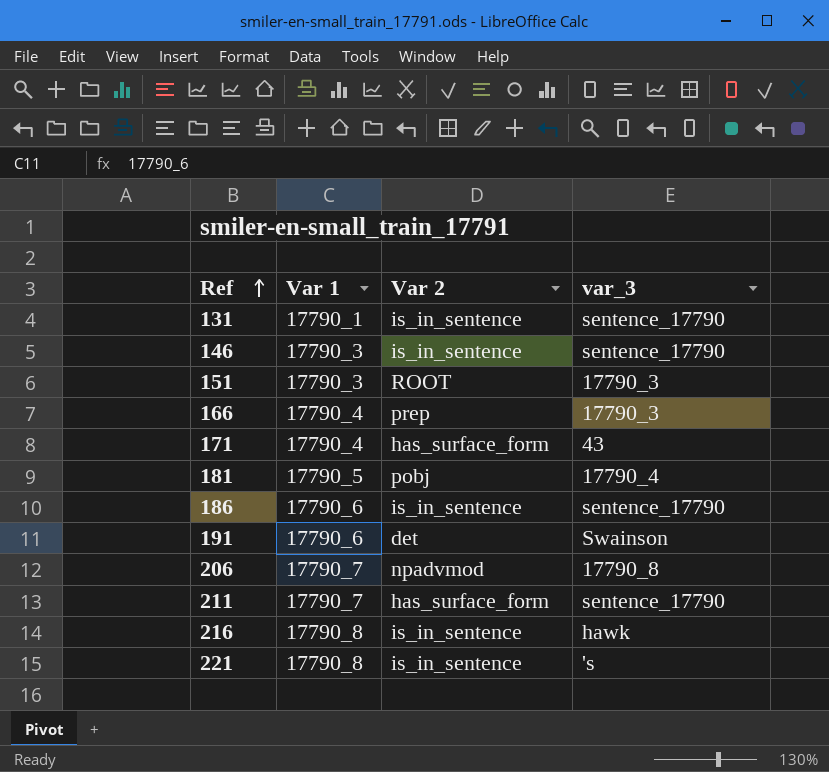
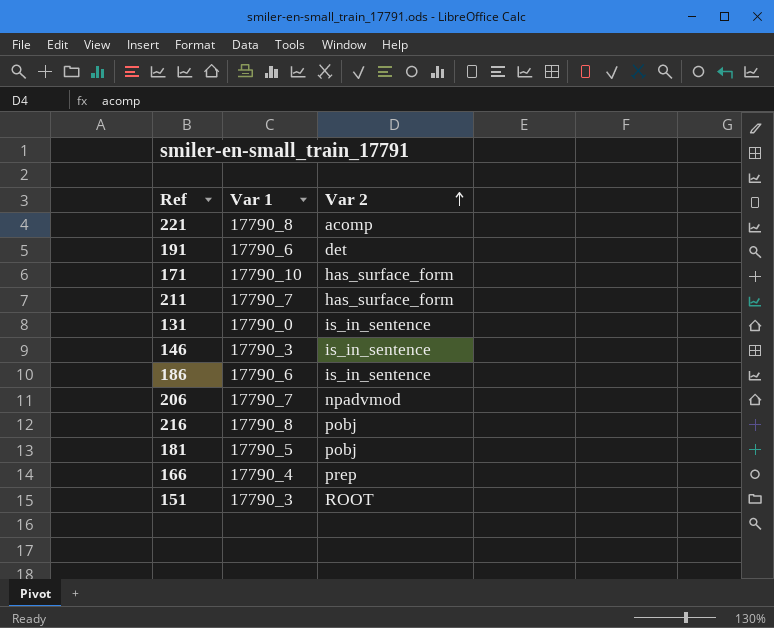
row order: Ref ascending -> Var 2 ascending
column var_3 | position: 4 -> none
221 | Var 2: is_in_sentence -> acomp
171 | Var 1: 17790_4 -> 17790_10
131 | Var 1: 17790_1 -> 17790_0
216 | Var 2: is_in_sentence -> pobj

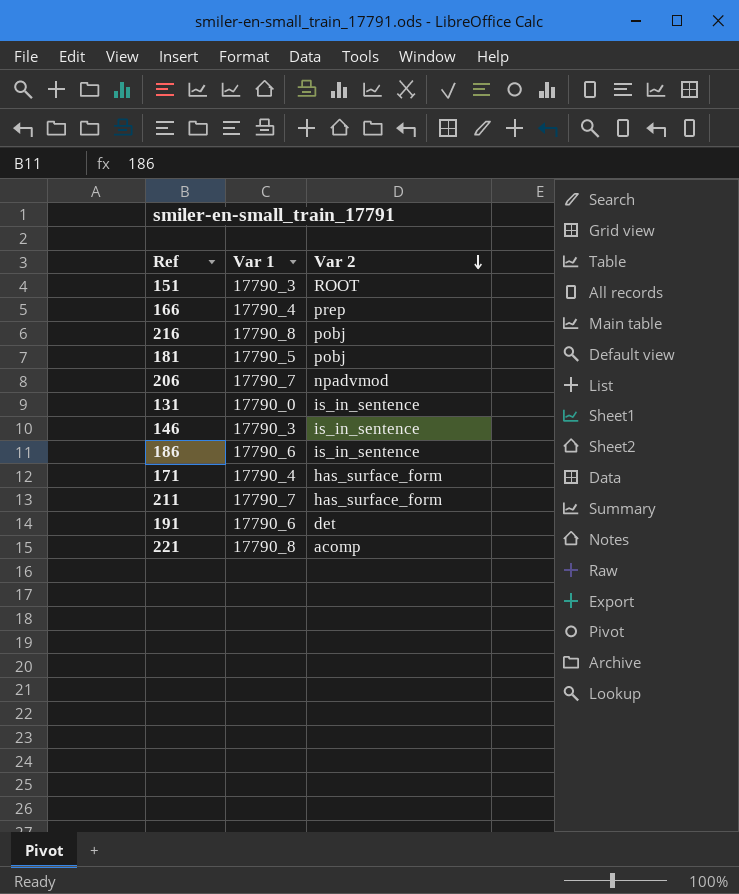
row order: Var 2 ascending -> Var 2 descending
171 | Var 1: 17790_10 -> 17790_4

